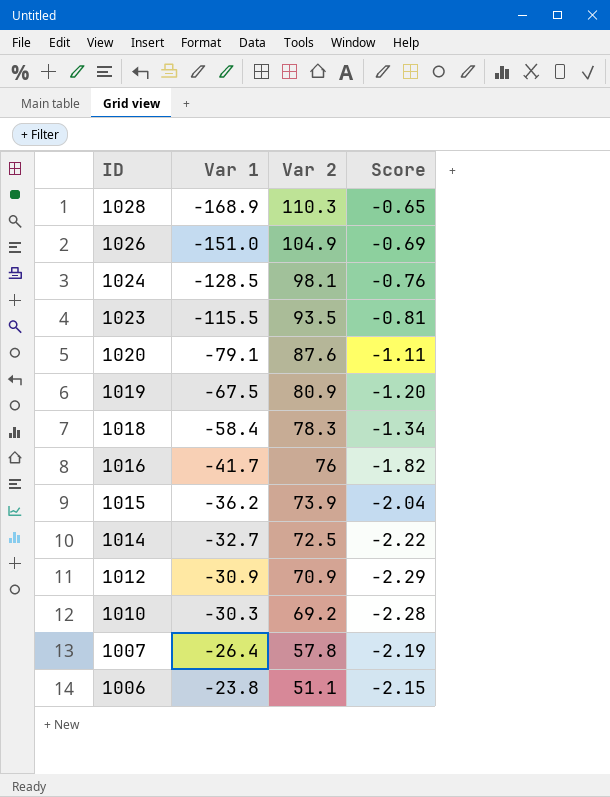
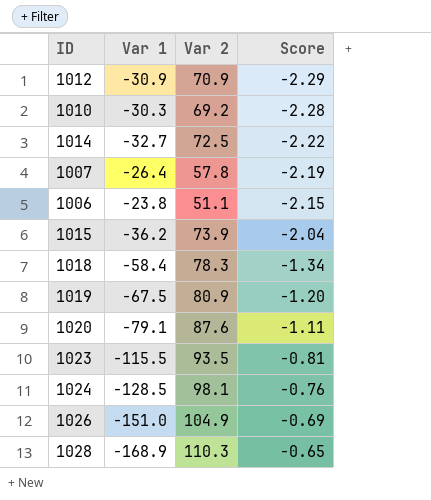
row order: ID descending -> Score ascending
row 1016: -41.7 | 76 | -1.82 -> none

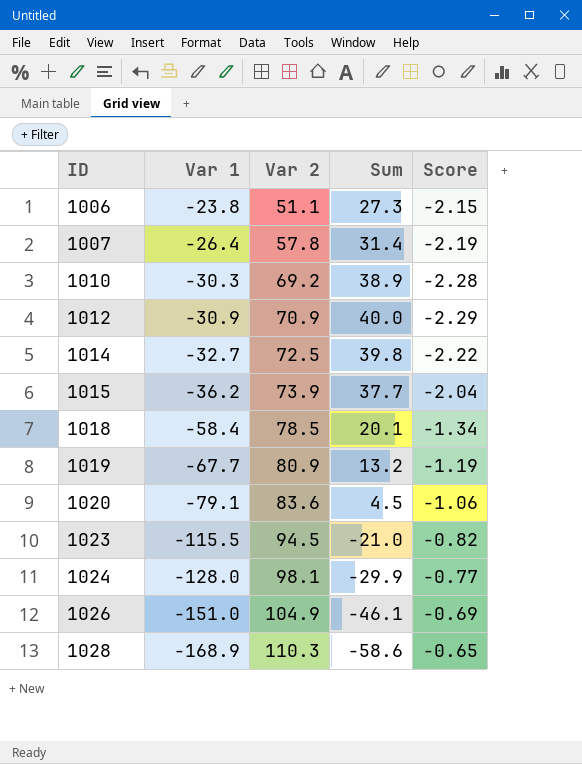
row order: Score ascending -> ID ascending
column Sum | formula: none -> [Var 1] + [Var 2]
1018 | Var 2: 78.3 -> 78.5
1019 | Var 1: -67.5 -> -67.7
1019 | Score: -1.20 -> -1.19
1020 | Var 2: 87.6 -> 83.6
1020 | Score: -1.11 -> -1.06
1023 | Var 2: 93.5 -> 94.5
1023 | Score: -0.81 -> -0.82
1024 | Var 1: -128.5 -> -128.0
1024 | Score: -0.76 -> -0.77

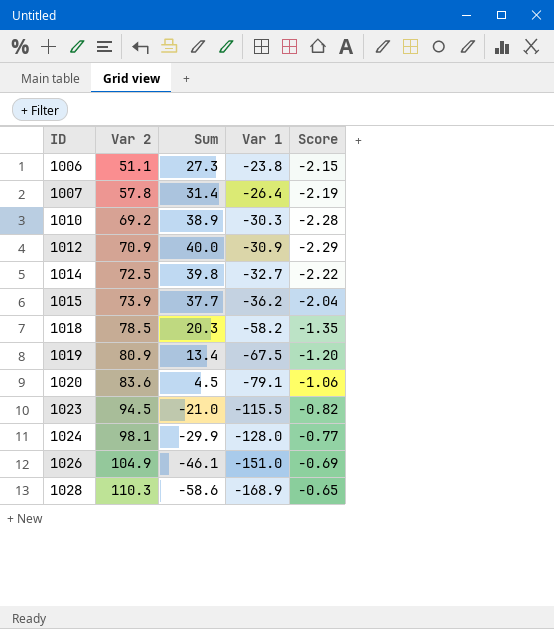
column Var 1 | position: 2 -> 4
1018 | Sum: 20.1 -> 20.3
1018 | Var 1: -58.4 -> -58.2
1018 | Score: -1.34 -> -1.35
1019 | Sum: 13.2 -> 13.4
1019 | Var 1: -67.7 -> -67.5
1019 | Score: -1.19 -> -1.20

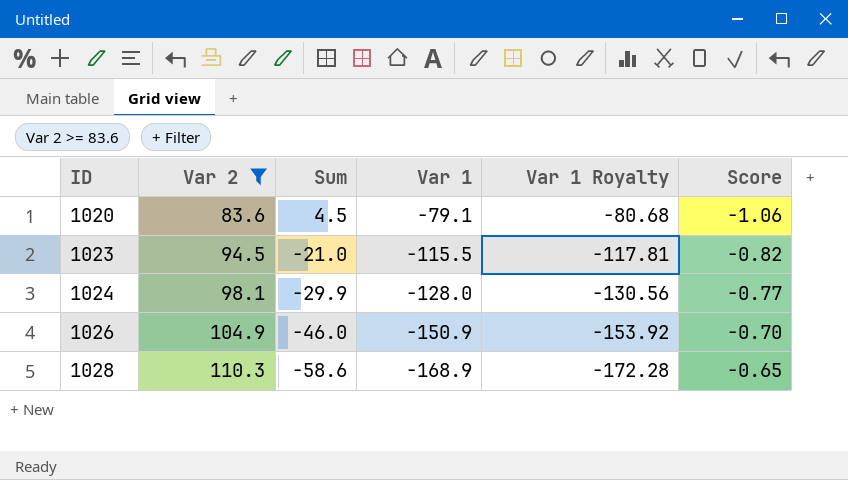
filter: none -> Var 2 >= 83.6
column Var 1 Royalty | formula: none -> [Var 1] * 1.02
1026 | Sum: -46.1 -> -46.0
1026 | Var 1: -151.0 -> -150.9
1026 | Score: -0.69 -> -0.70

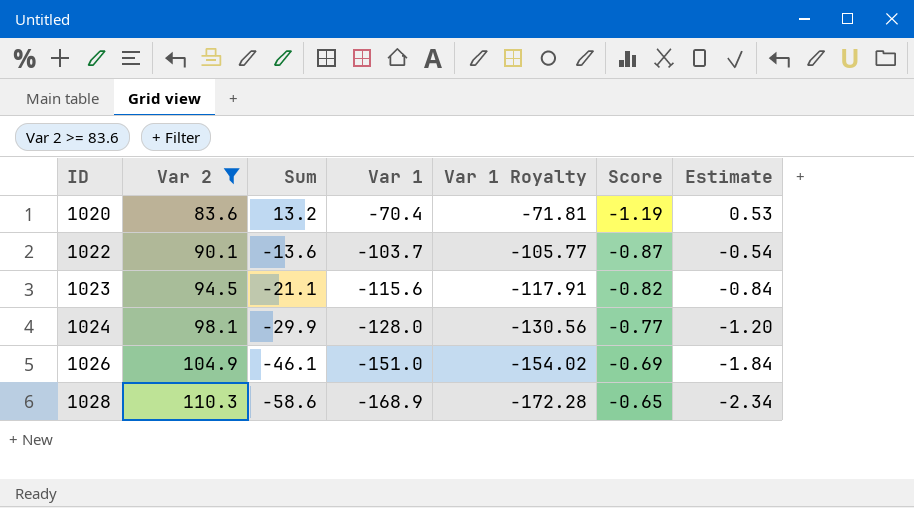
column Estimate | formula: none -> [Sum] * 0.04
1020 | Sum: 4.5 -> 13.2
1020 | Var 1: -79.1 -> -70.4
1020 | Var 1 Royalty: -80.68 -> -71.81
1020 | Score: -1.06 -> -1.19
row 1022: none -> 90.1 | -13.6 | -103.7 | -105.77 | -0.87 | -0.54
1023 | Sum: -21.0 -> -21.1
1023 | Var 1: -115.5 -> -115.6
1023 | Var 1 Royalty: -117.81 -> -117.91
1026 | Sum: -46.0 -> -46.1
1026 | Var 1: -150.9 -> -151.0
1026 | Var 1 Royalty: -153.92 -> -154.02
1026 | Score: -0.70 -> -0.69

